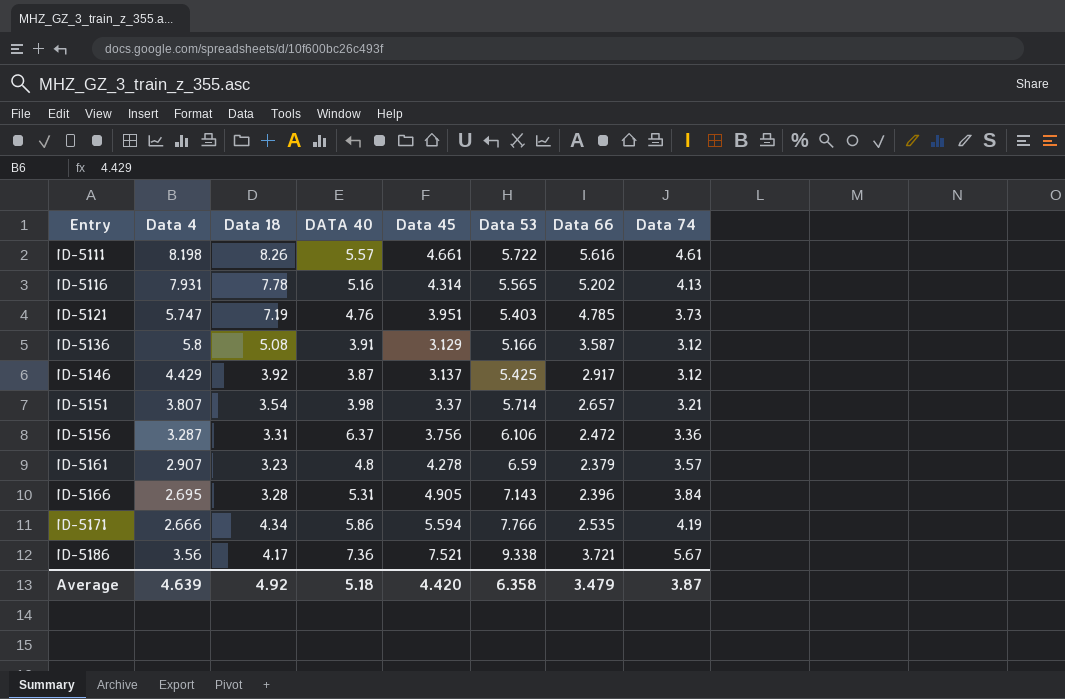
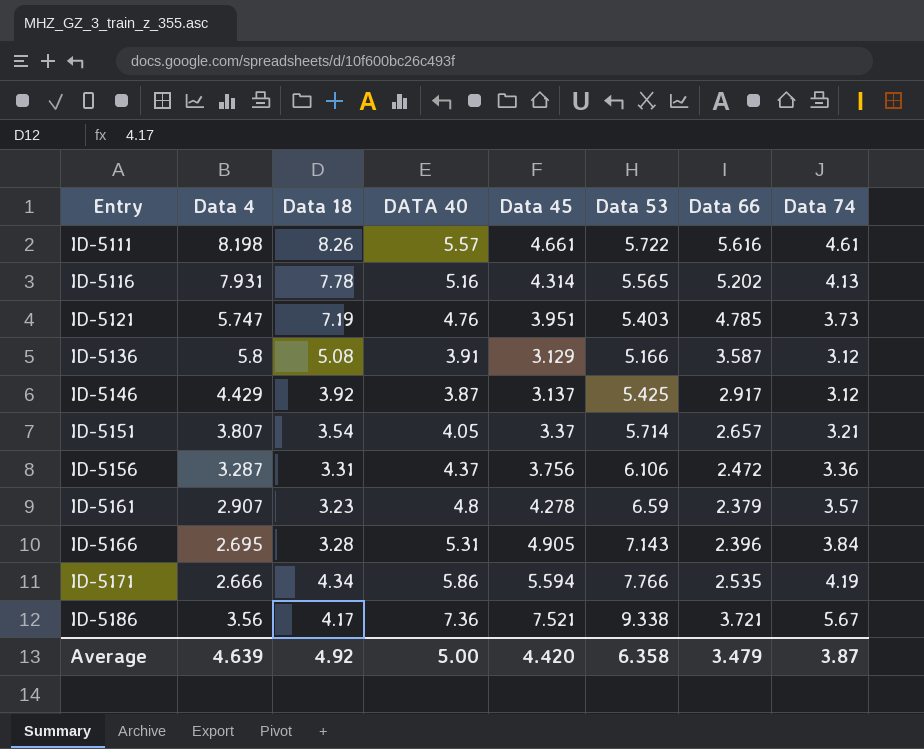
ID-5151 | DATA 40: 3.98 -> 4.05
ID-5156 | DATA 40: 6.37 -> 4.37
Average | DATA 40: 5.18 -> 5.00

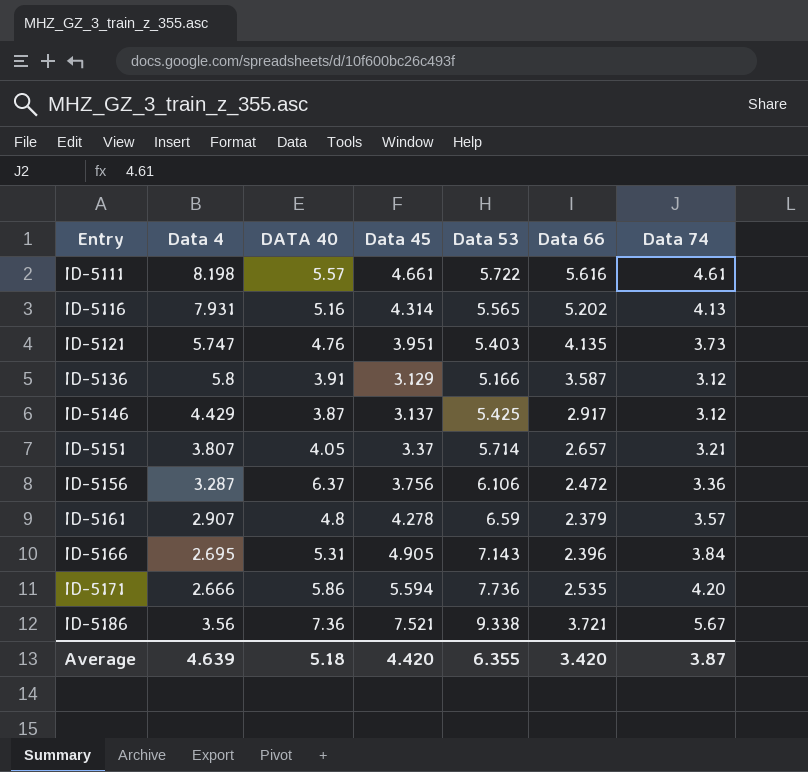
column Data 18 | position: 3 -> none
ID-5121 | Data 66: 4.785 -> 4.135
ID-5156 | DATA 40: 4.37 -> 6.37
ID-5171 | Data 53: 7.766 -> 7.736
ID-5171 | Data 74: 4.19 -> 4.20
Average | DATA 40: 5.00 -> 5.18
Average | Data 53: 6.358 -> 6.355
Average | Data 66: 3.479 -> 3.420

